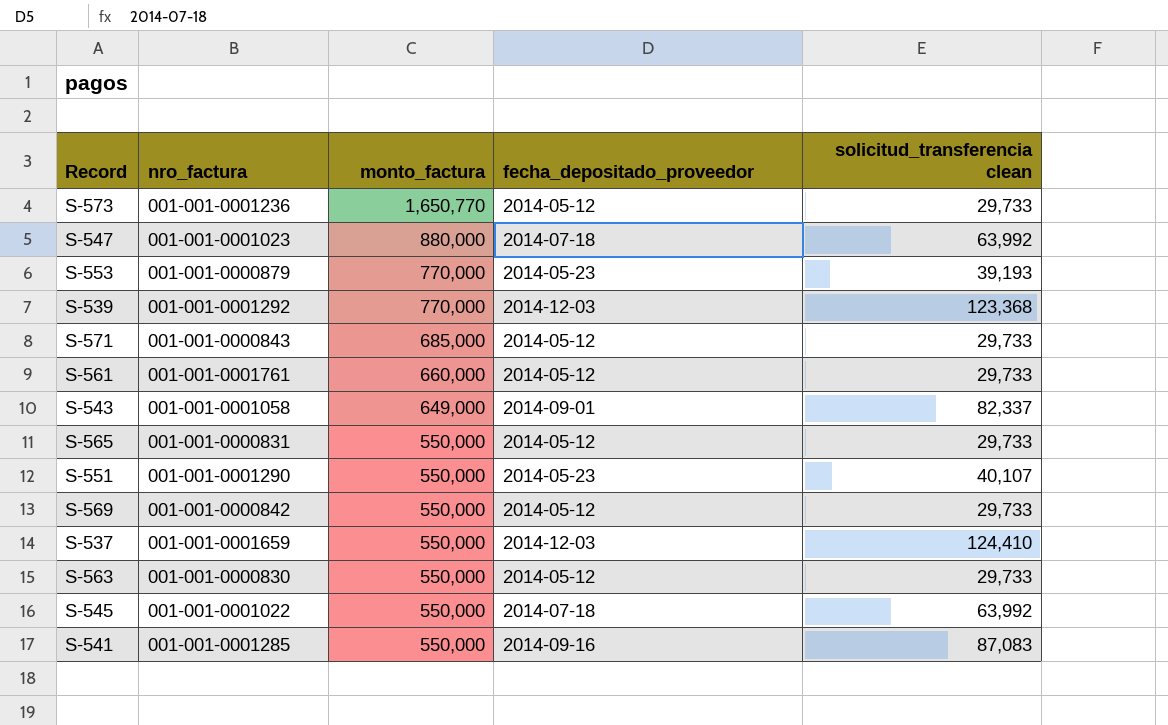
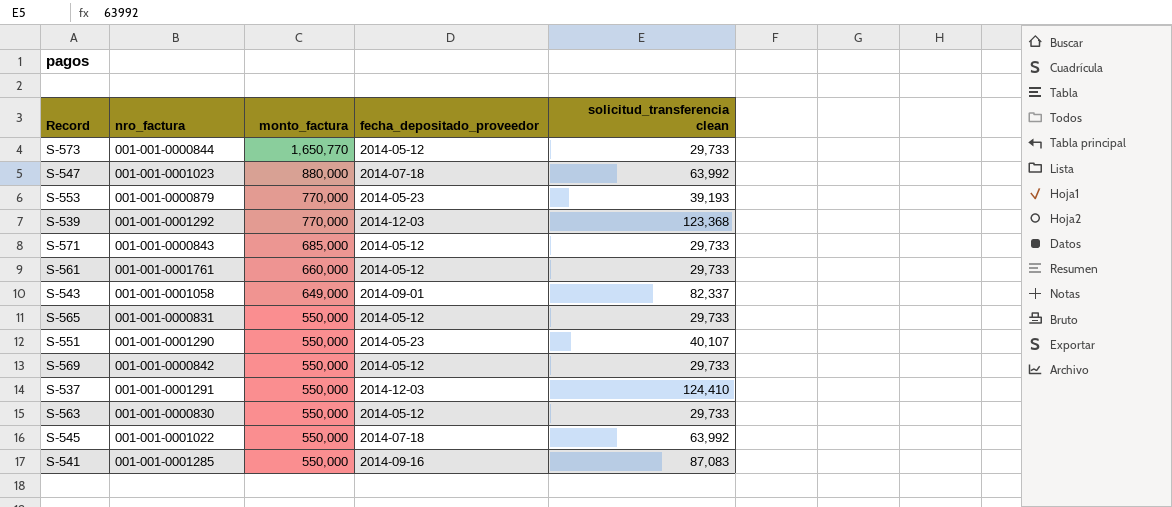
S-573 | nro_factura: 001-001-0001236 -> 001-001-0000844
S-537 | nro_factura: 001-001-0001659 -> 001-001-0001291

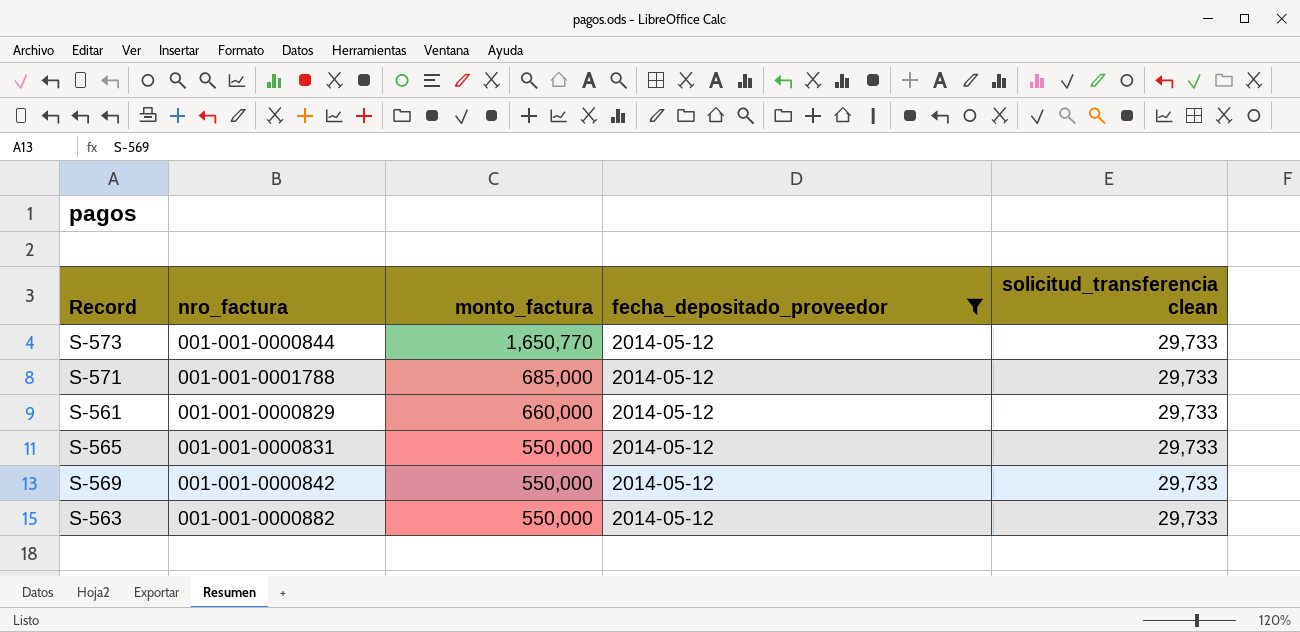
filter: none -> fecha_depositado_proveedor = 2014-05-12
S-571 | nro_factura: 001-001-0000843 -> 001-001-0001788
S-561 | nro_factura: 001-001-0001761 -> 001-001-0000829
S-563 | nro_factura: 001-001-0000830 -> 001-001-0000882

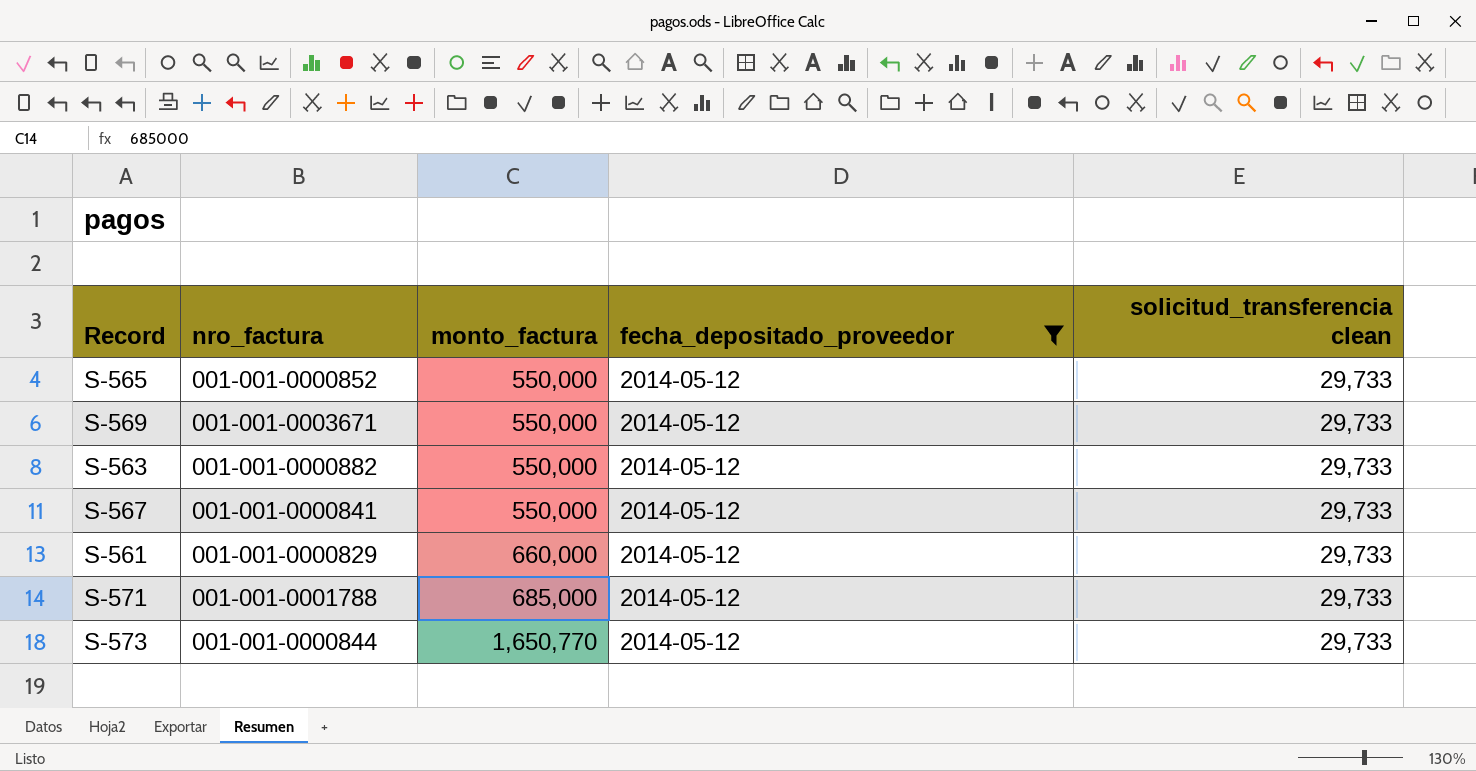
row order: monto_factura descending -> monto_factura ascending
S-565 | nro_factura: 001-001-0000831 -> 001-001-0000852
S-569 | nro_factura: 001-001-0000842 -> 001-001-0003671
row S-567: none -> 001-001-0000841 | 550,000 | 2014-05-12 | 29,733

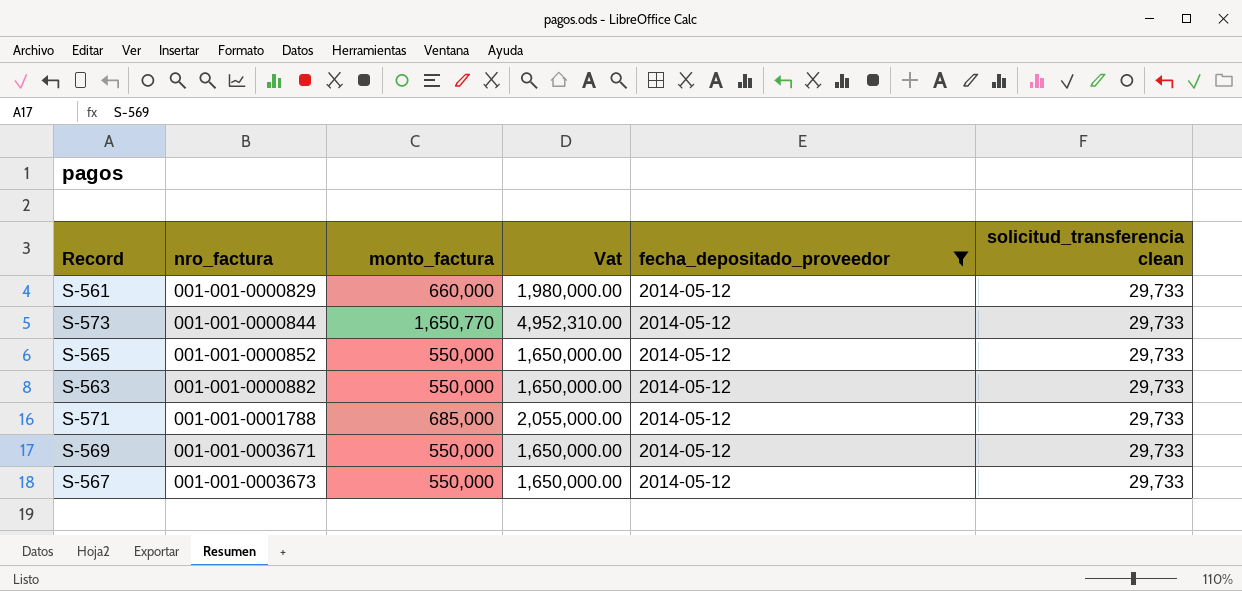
row order: monto_factura ascending -> nro_factura ascending
column Vat | formula: none -> [monto_factura] * 3
S-567 | nro_factura: 001-001-0000841 -> 001-001-0003673

